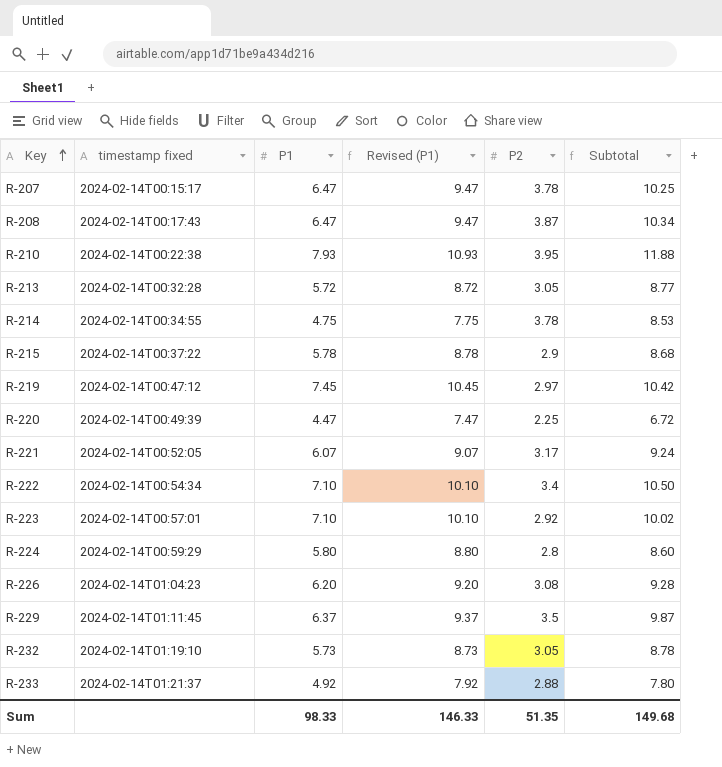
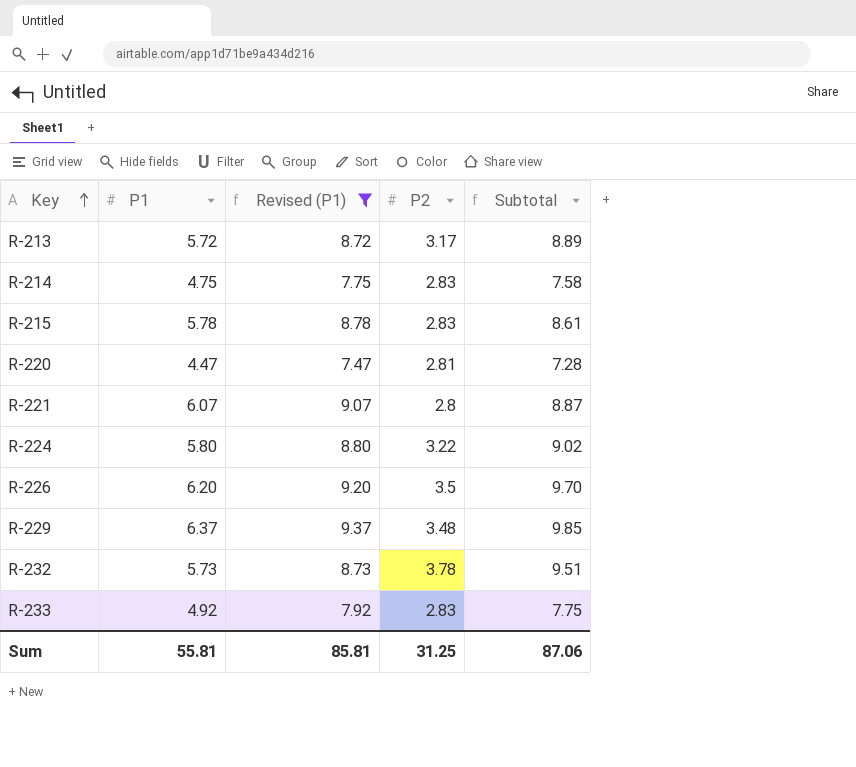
filter: none -> Revised (P1) <= 9.37
column timestamp fixed | position: 2 -> none
R-213 | P2: 3.05 -> 3.17
R-213 | Subtotal: 8.77 -> 8.89
R-214 | P2: 3.78 -> 2.83
R-214 | Subtotal: 8.53 -> 7.58
R-215 | P2: 2.9 -> 2.83
R-215 | Subtotal: 8.68 -> 8.61
R-220 | P2: 2.25 -> 2.81
R-220 | Subtotal: 6.72 -> 7.28
R-221 | P2: 3.17 -> 2.8
R-221 | Subtotal: 9.24 -> 8.87
R-224 | P2: 2.8 -> 3.22
R-224 | Subtotal: 8.60 -> 9.02
R-226 | P2: 3.08 -> 3.5
R-226 | Subtotal: 9.28 -> 9.70
R-229 | P2: 3.5 -> 3.48
R-229 | Subtotal: 9.87 -> 9.85
R-232 | P2: 3.05 -> 3.78
R-232 | Subtotal: 8.78 -> 9.51
R-233 | P2: 2.88 -> 2.83
R-233 | Subtotal: 7.80 -> 7.75
Sum | P1: 98.33 -> 55.81
Sum | Revised (P1): 146.33 -> 85.81
Sum | P2: 51.35 -> 31.25
Sum | Subtotal: 149.68 -> 87.06

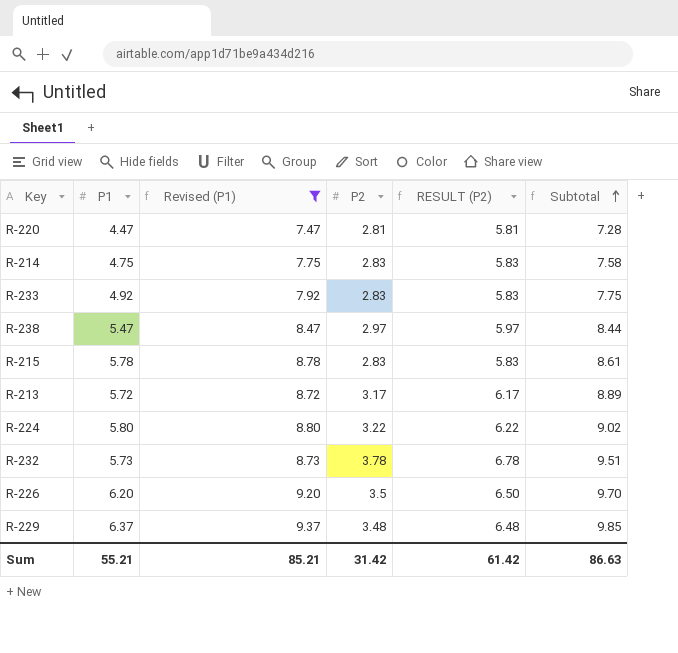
row order: Key ascending -> Subtotal ascending
column RESULT (P2) | formula: none -> [P2] + 3
row R-221: 6.07 | 9.07 | 2.8 | 8.87 -> none
row R-238: none -> 5.47 | 8.47 | 2.97 | 5.97 | 8.44
Sum | P1: 55.81 -> 55.21
Sum | Revised (P1): 85.81 -> 85.21
Sum | P2: 31.25 -> 31.42
Sum | Subtotal: 87.06 -> 86.63

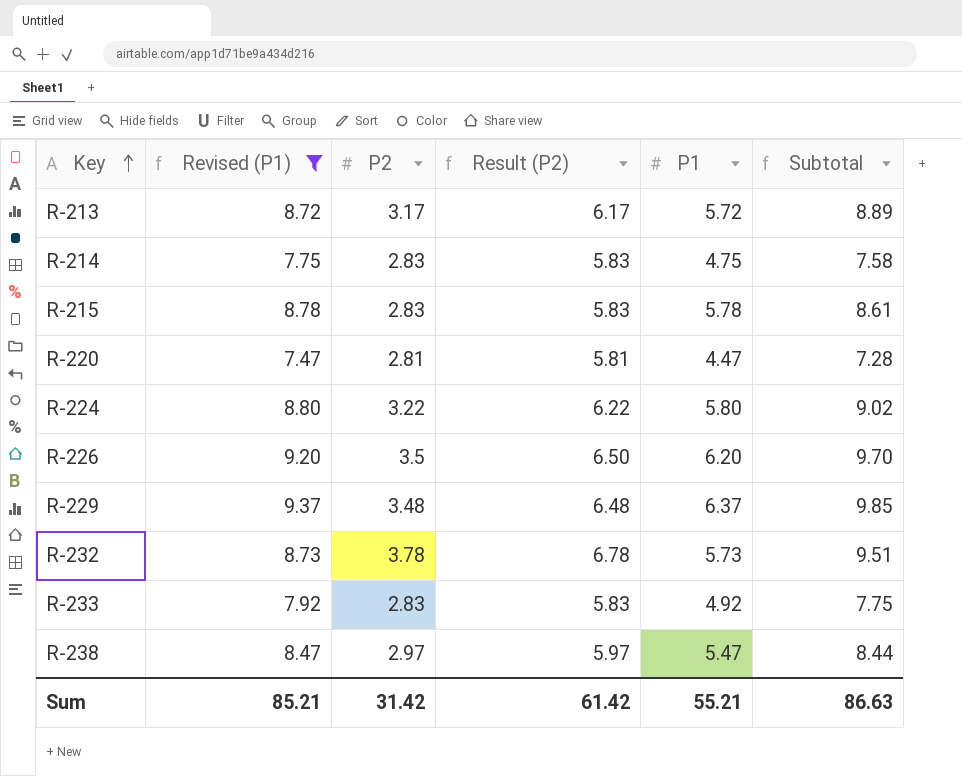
row order: Subtotal ascending -> Key ascending
column name: RESULT (P2) -> Result (P2)
column P1 | position: 2 -> 5

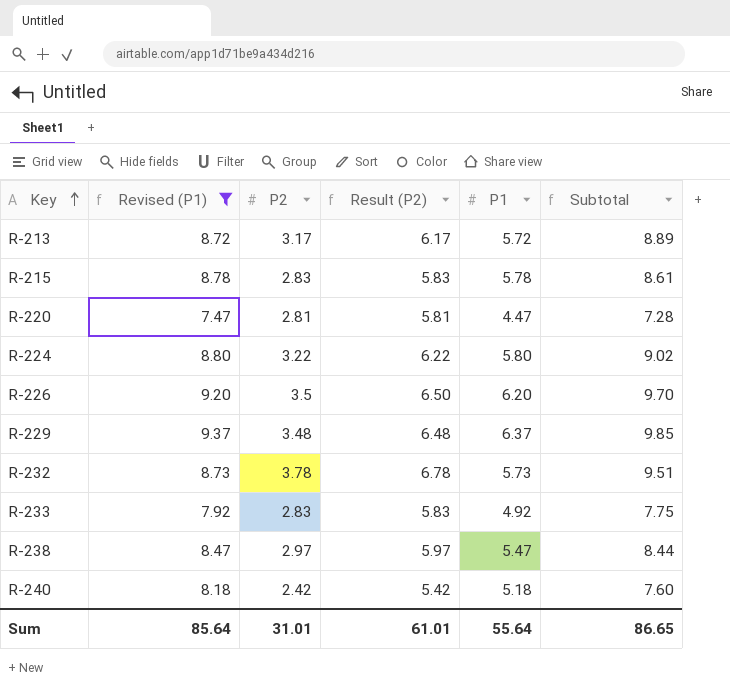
row R-214: 7.75 | 2.83 | 5.83 | 4.75 | 7.58 -> none
row R-240: none -> 8.18 | 2.42 | 5.42 | 5.18 | 7.60
Sum | Revised (P1): 85.21 -> 85.64
Sum | P2: 31.42 -> 31.01
Sum | Result (P2): 61.42 -> 61.01
Sum | P1: 55.21 -> 55.64
Sum | Subtotal: 86.63 -> 86.65

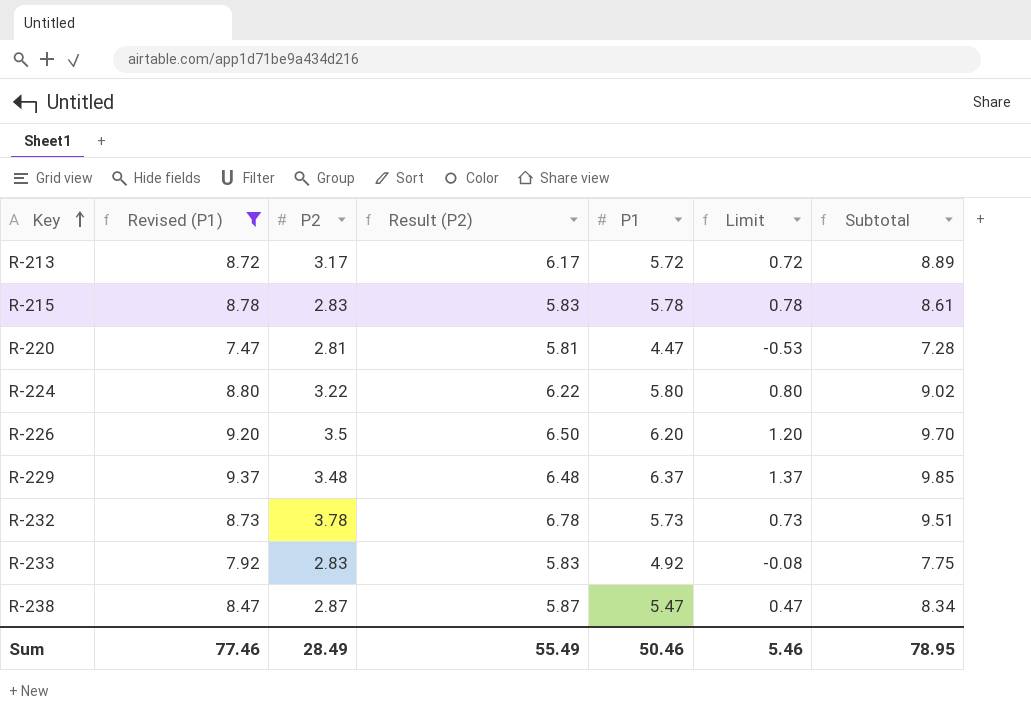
column Limit | formula: none -> [P1] - 5
row R-240: 8.18 | 2.42 | 5.42 | 5.18 | 7.60 -> none
R-238 | P2: 2.97 -> 2.87
R-238 | Result (P2): 5.97 -> 5.87
R-238 | Subtotal: 8.44 -> 8.34
Sum | Revised (P1): 85.64 -> 77.46
Sum | P2: 31.01 -> 28.49
Sum | Result (P2): 61.01 -> 55.49
Sum | P1: 55.64 -> 50.46
Sum | Subtotal: 86.65 -> 78.95

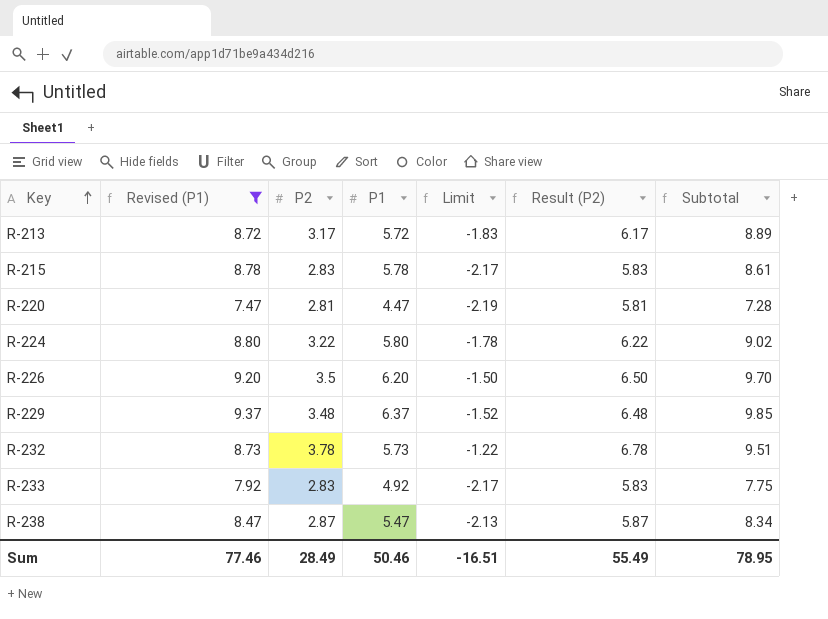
column Limit | formula: [P1] - 5 -> [P2] - 5
column Result (P2) | position: 4 -> 6
Sum | Limit: 5.46 -> -16.51

